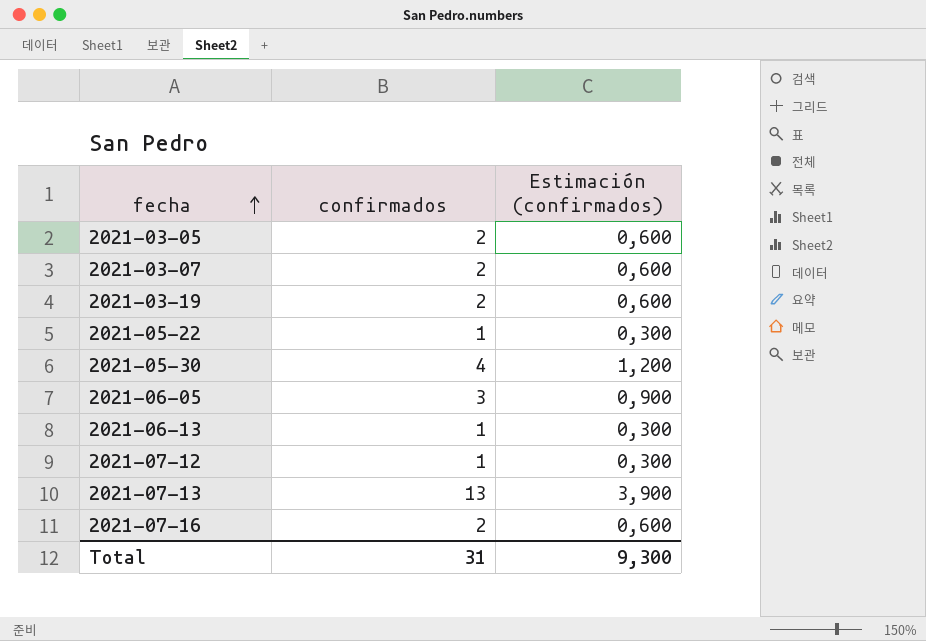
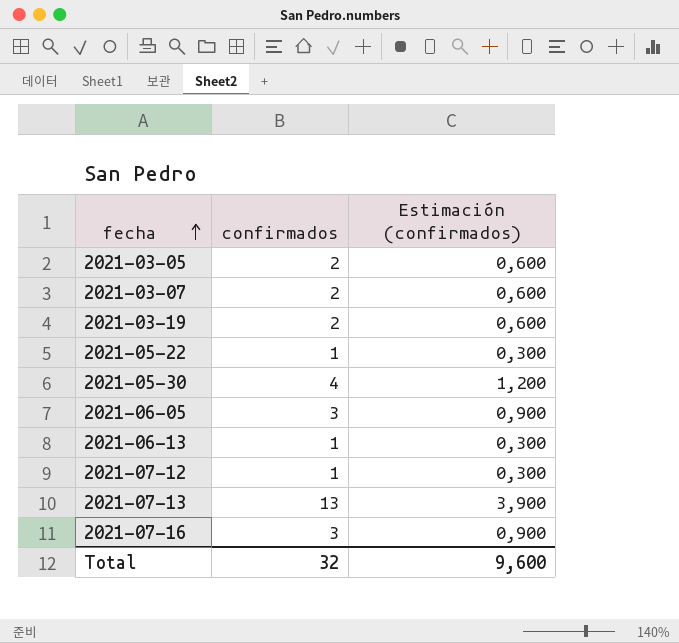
2021-07-16 | confirmados: 2 -> 3
2021-07-16 | Estimación (confirmados): 0,600 -> 0,900
Total | confirmados: 31 -> 32
Total | Estimación (confirmados): 9,300 -> 9,600

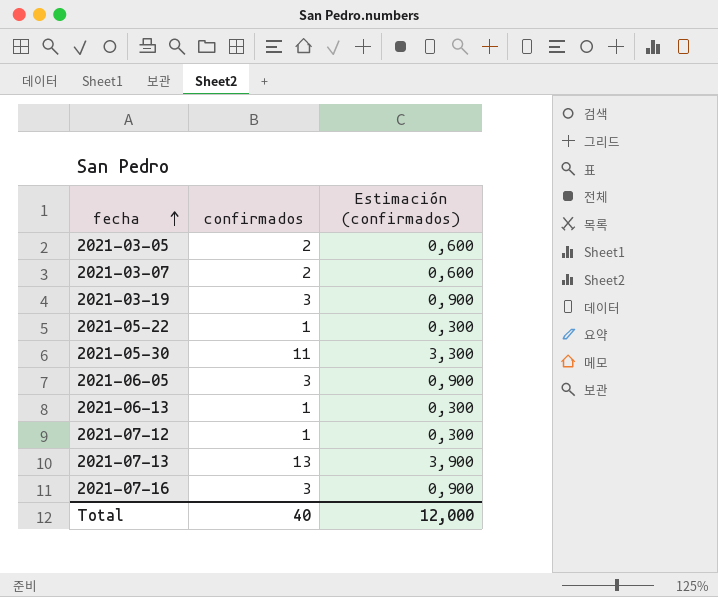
2021-03-19 | confirmados: 2 -> 3
2021-03-19 | Estimación (confirmados): 0,600 -> 0,900
2021-05-30 | confirmados: 4 -> 11
2021-05-30 | Estimación (confirmados): 1,200 -> 3,300
Total | confirmados: 32 -> 40
Total | Estimación (confirmados): 9,600 -> 12,000

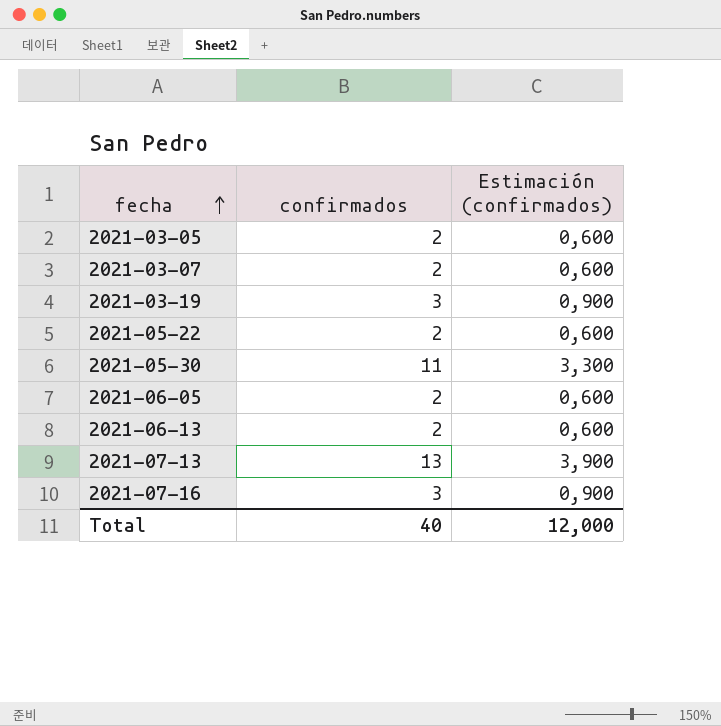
row 2021-07-12: 1 | 0,300 -> none
2021-05-22 | confirmados: 1 -> 2
2021-05-22 | Estimación (confirmados): 0,300 -> 0,600
2021-06-05 | confirmados: 3 -> 2
2021-06-05 | Estimación (confirmados): 0,900 -> 0,600
2021-06-13 | confirmados: 1 -> 2
2021-06-13 | Estimación (confirmados): 0,300 -> 0,600

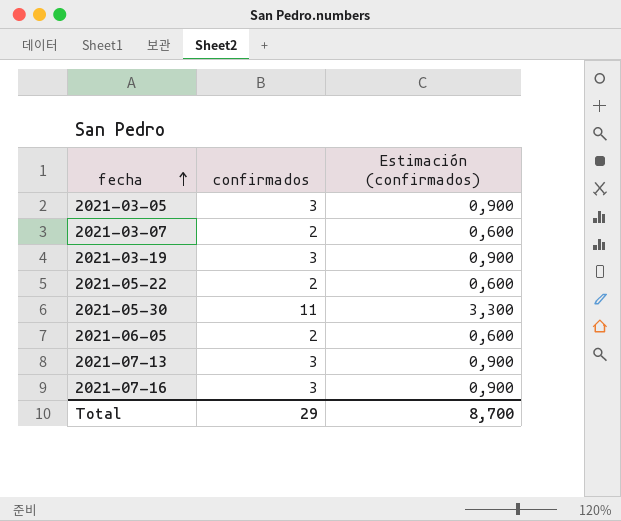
row 2021-06-13: 2 | 0,600 -> none
2021-03-05 | confirmados: 2 -> 3
2021-03-05 | Estimación (confirmados): 0,600 -> 0,900
2021-07-13 | confirmados: 13 -> 3
2021-07-13 | Estimación (confirmados): 3,900 -> 0,900
Total | confirmados: 40 -> 29
Total | Estimación (confirmados): 12,000 -> 8,700

